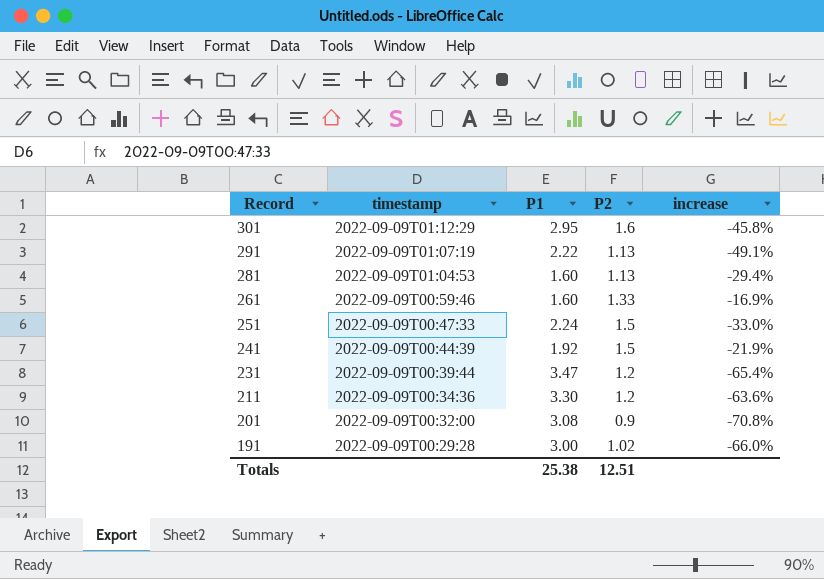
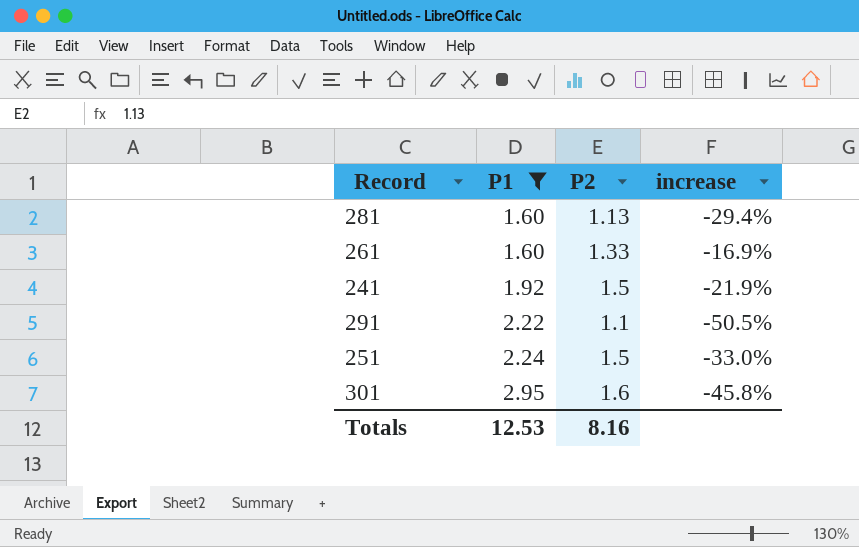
filter: none -> P1 <= 2.95
row order: Record descending -> P1 ascending
column timestamp | position: 2 -> none
291 | P2: 1.13 -> 1.1
291 | increase: -49.1% -> -50.5%
Totals | P1: 25.38 -> 12.53
Totals | P2: 12.51 -> 8.16

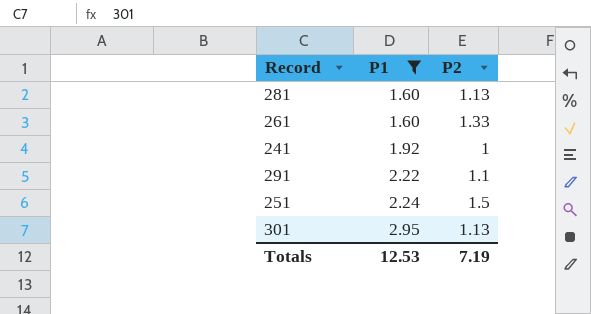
column increase | formula: ([P2] - [P1]) / [P1] -> none
241 | P2: 1.5 -> 1
301 | P2: 1.6 -> 1.13
Totals | P2: 8.16 -> 7.19

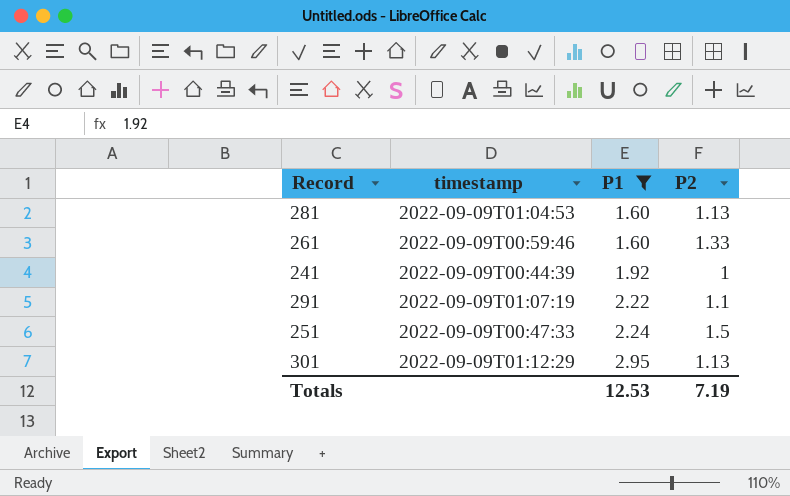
column timestamp | position: none -> 2

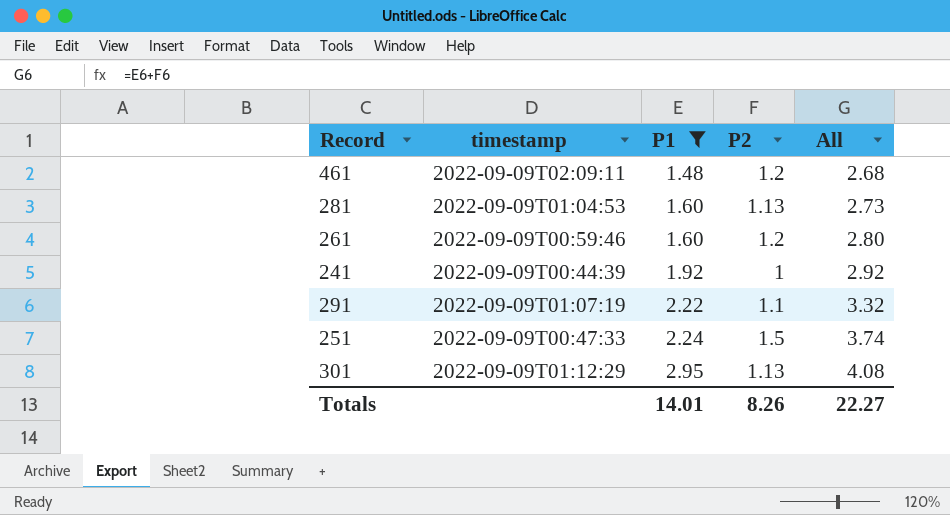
column All | formula: none -> [P1] + [P2]
row 461: none -> 2022-09-09T02:09:11 | 1.48 | 1.2 | 2.68
261 | P2: 1.33 -> 1.2
Totals | P1: 12.53 -> 14.01
Totals | P2: 7.19 -> 8.26

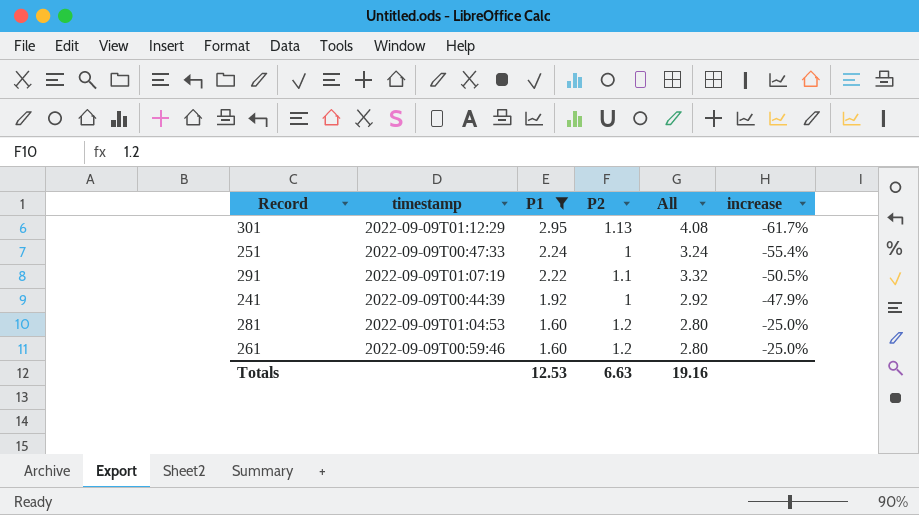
row order: P1 ascending -> P1 descending
column increase | formula: none -> ([P2] - [P1]) / [P1]
row 461: 2022-09-09T02:09:11 | 1.48 | 1.2 | 2.68 -> none
251 | P2: 1.5 -> 1
251 | All: 3.74 -> 3.24
281 | P2: 1.13 -> 1.2
281 | All: 2.73 -> 2.80
Totals | P1: 14.01 -> 12.53
Totals | P2: 8.26 -> 6.63
Totals | All: 22.27 -> 19.16

